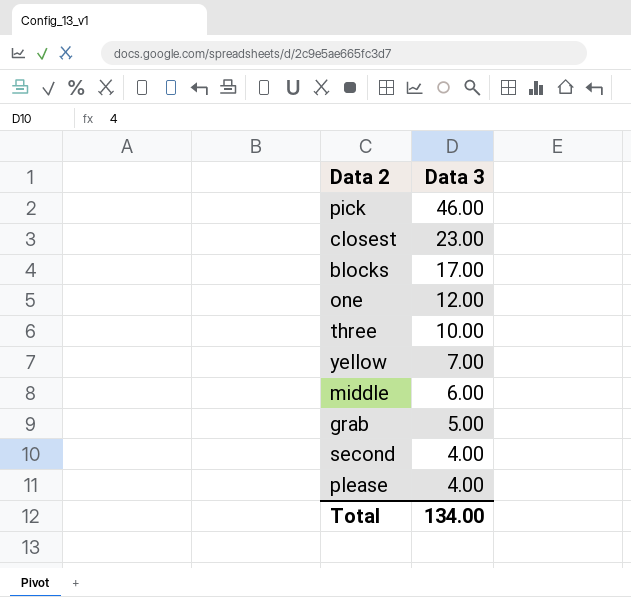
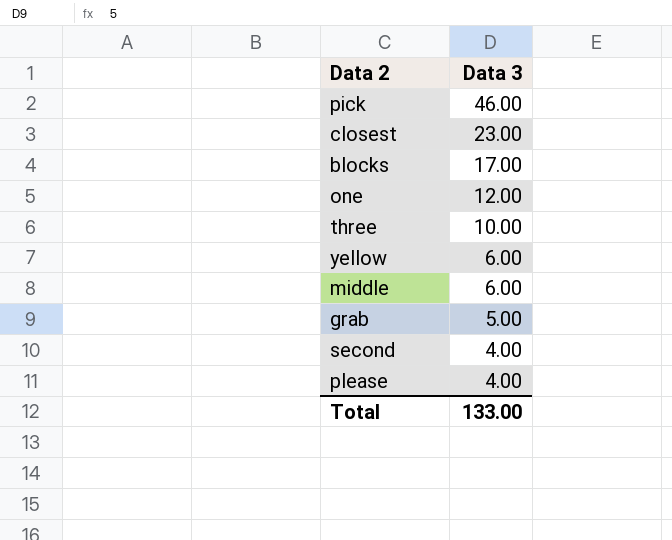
yellow | Data 3: 7.00 -> 6.00
Total | Data 3: 134.00 -> 133.00

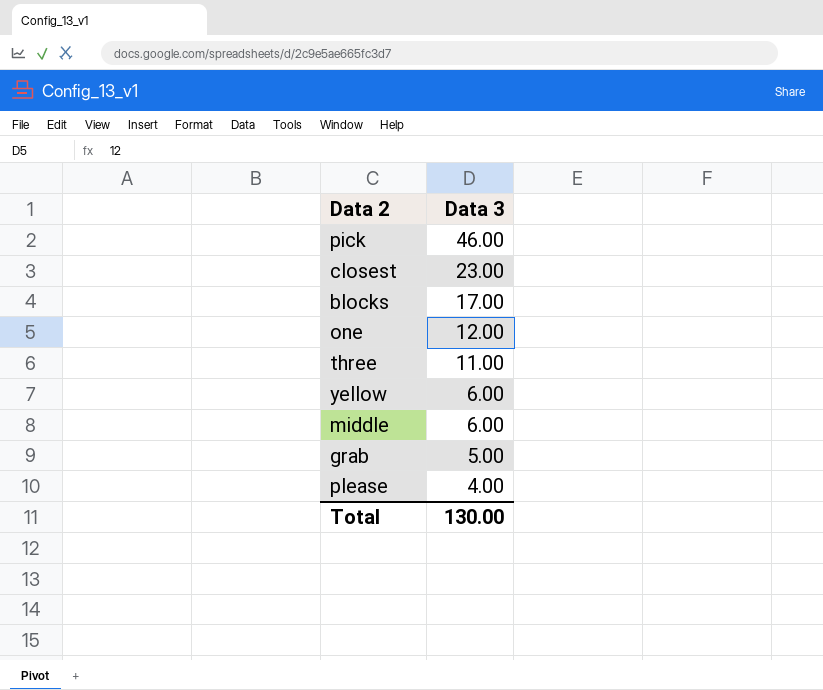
row second: 4.00 -> none
three | Data 3: 10.00 -> 11.00
Total | Data 3: 133.00 -> 130.00

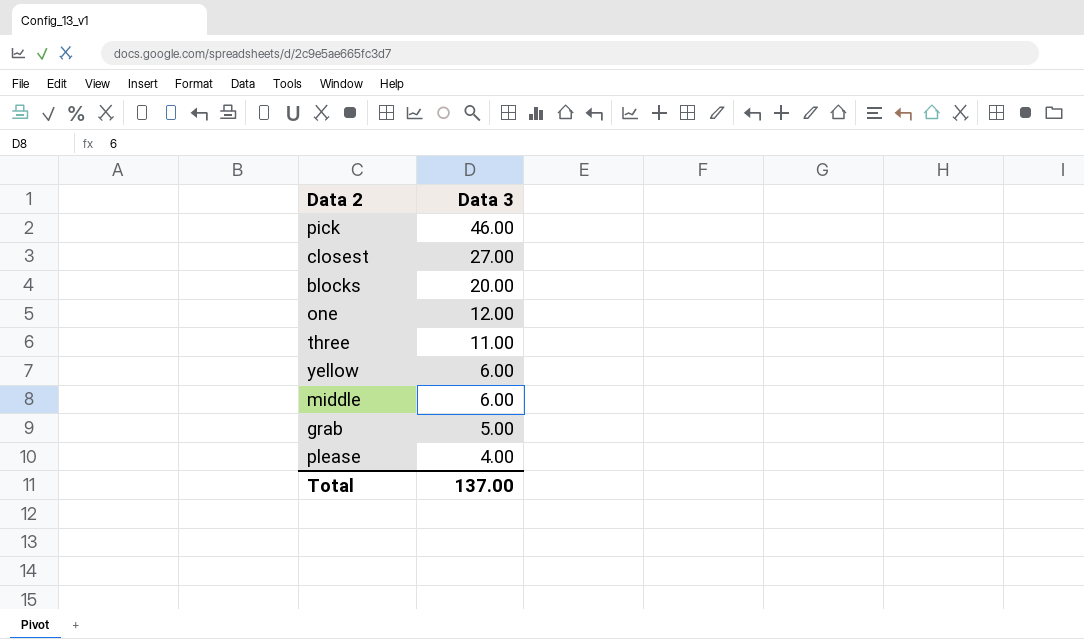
closest | Data 3: 23.00 -> 27.00
blocks | Data 3: 17.00 -> 20.00
Total | Data 3: 130.00 -> 137.00

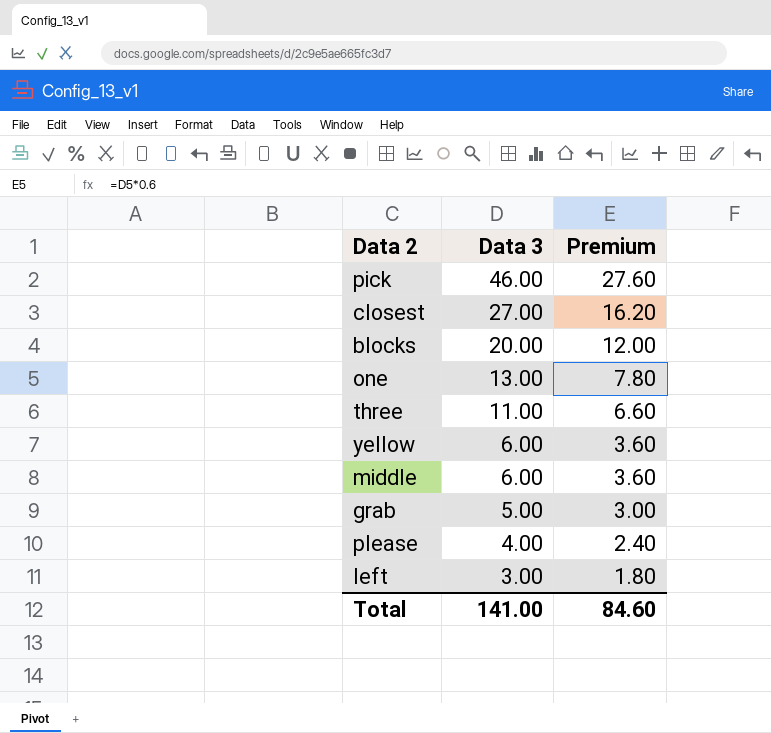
column Premium | formula: none -> [Data 3] * 0.6
one | Data 3: 12.00 -> 13.00
row left: none -> 3.00 | 1.80
Total | Data 3: 137.00 -> 141.00

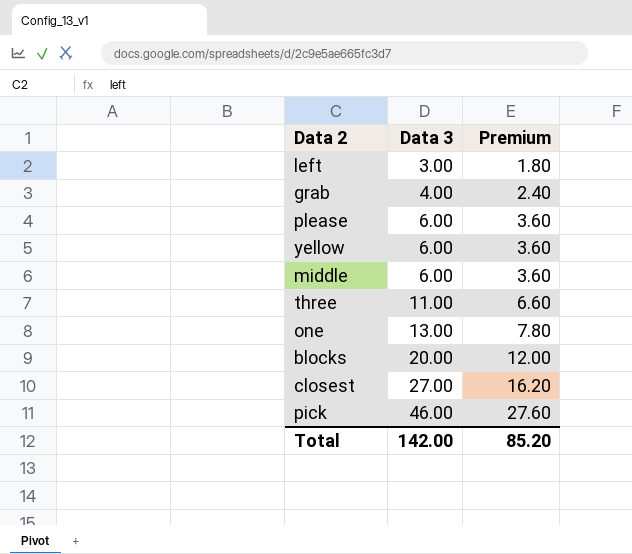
row order: Data 3 descending -> Data 3 ascending
grab | Data 3: 5.00 -> 4.00
grab | Premium: 3.00 -> 2.40
please | Data 3: 4.00 -> 6.00
please | Premium: 2.40 -> 3.60
Total | Data 3: 141.00 -> 142.00
Total | Premium: 84.60 -> 85.20

